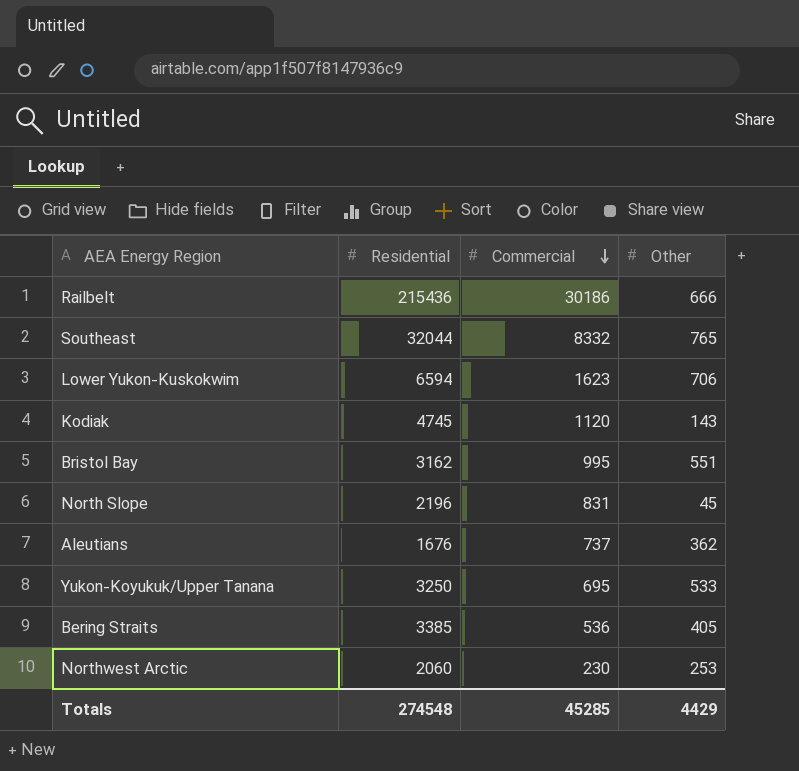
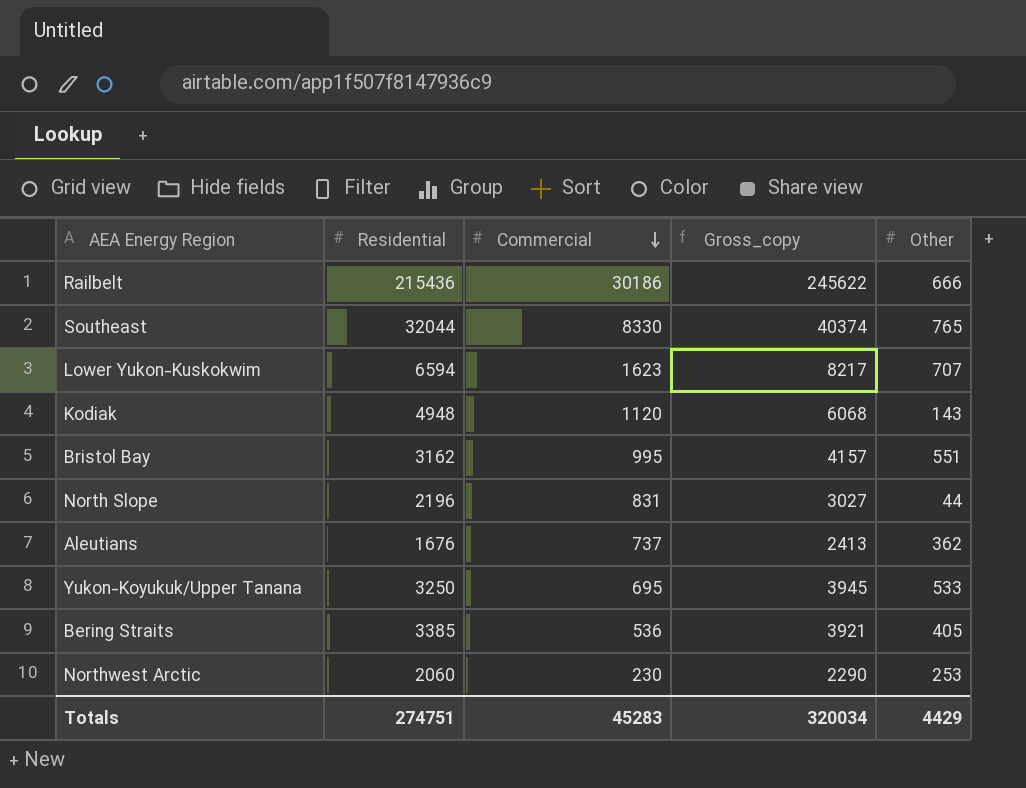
column Gross_copy | formula: none -> [Residential] + [Commercial]
Southeast | Commercial: 8332 -> 8330
Lower Yukon-Kuskokwim | Other: 706 -> 707
Kodiak | Residential: 4745 -> 4948
North Slope | Other: 45 -> 44
Totals | Residential: 274548 -> 274751
Totals | Commercial: 45285 -> 45283

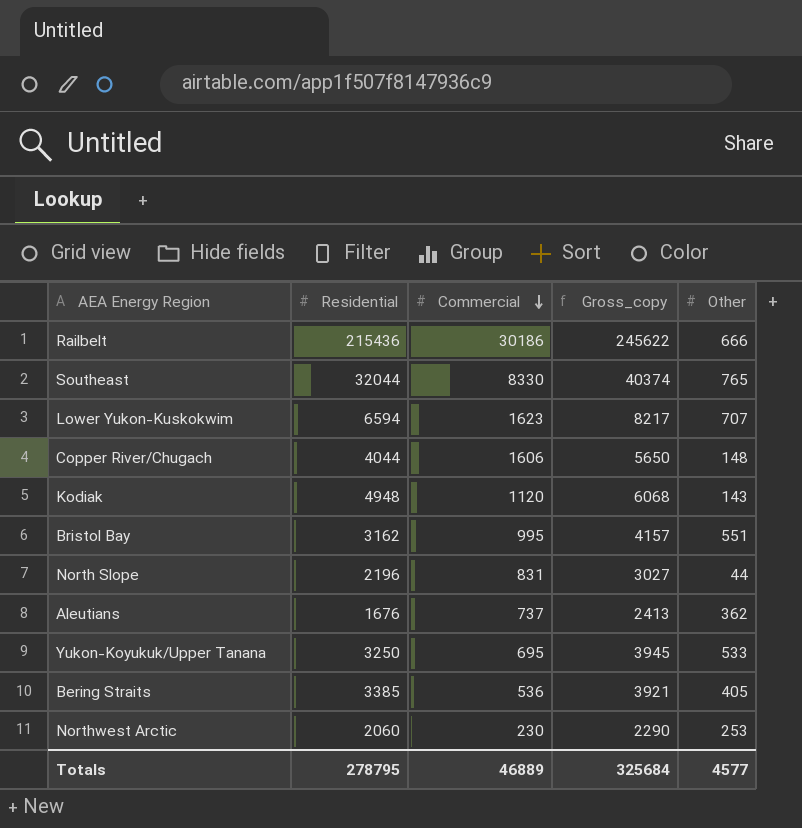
row Copper River/Chugach: none -> 4044 | 1606 | 5650 | 148
Totals | Residential: 274751 -> 278795
Totals | Commercial: 45283 -> 46889
Totals | Gross_copy: 320034 -> 325684
Totals | Other: 4429 -> 4577

